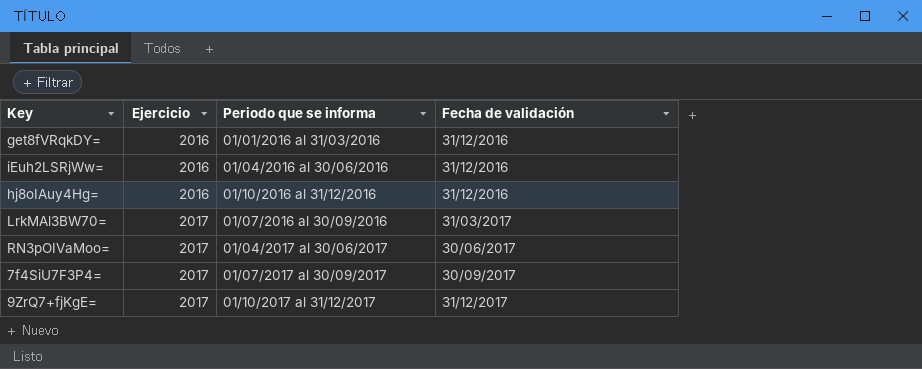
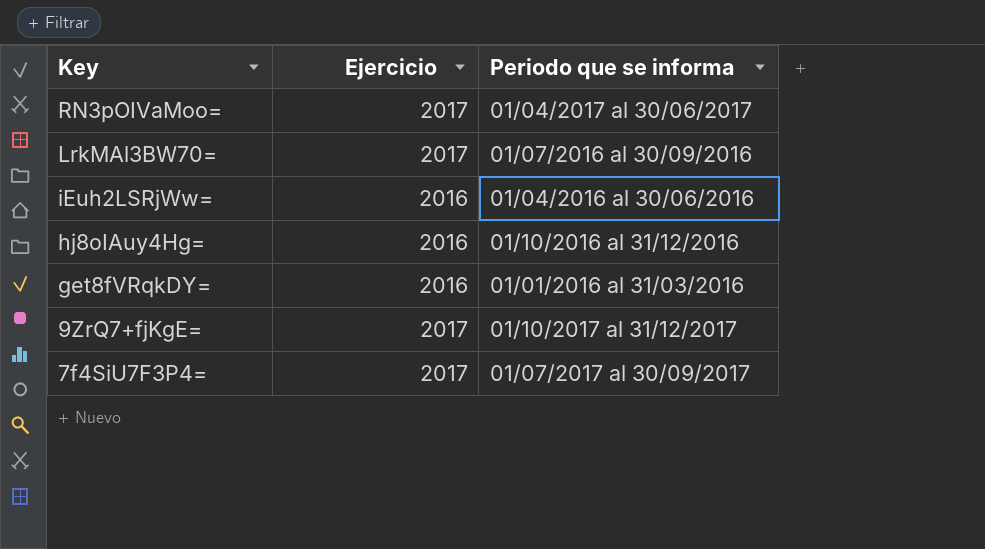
row order: Ejercicio ascending -> Key descending
column Fecha de validación | position: 4 -> none

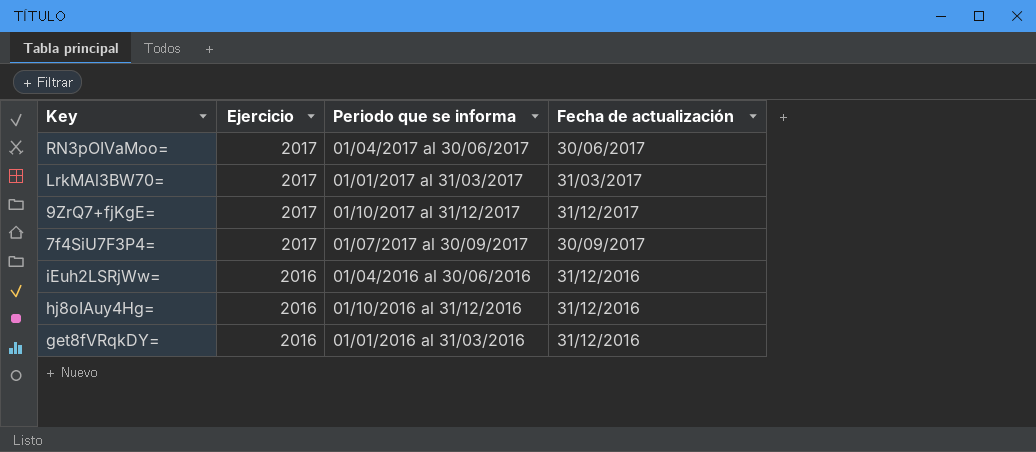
row order: Key descending -> Ejercicio descending
column Fecha de actualización | position: none -> 4
LrkMAl3BW70= | Periodo que se informa: 01/07/2016 al 30/09/2016 -> 01/01/2017 al 31/03/2017

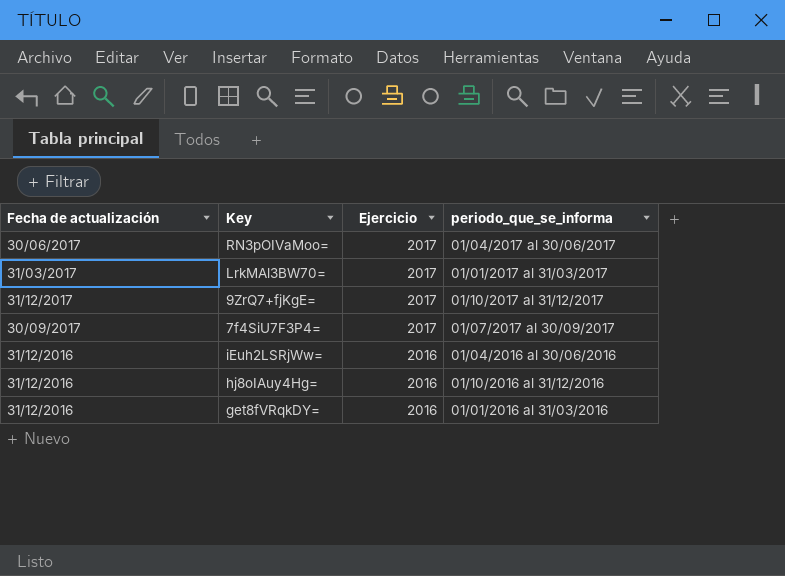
column Fecha de actualización | position: 4 -> 1
column name: Periodo que se informa -> periodo_que_se_informa

